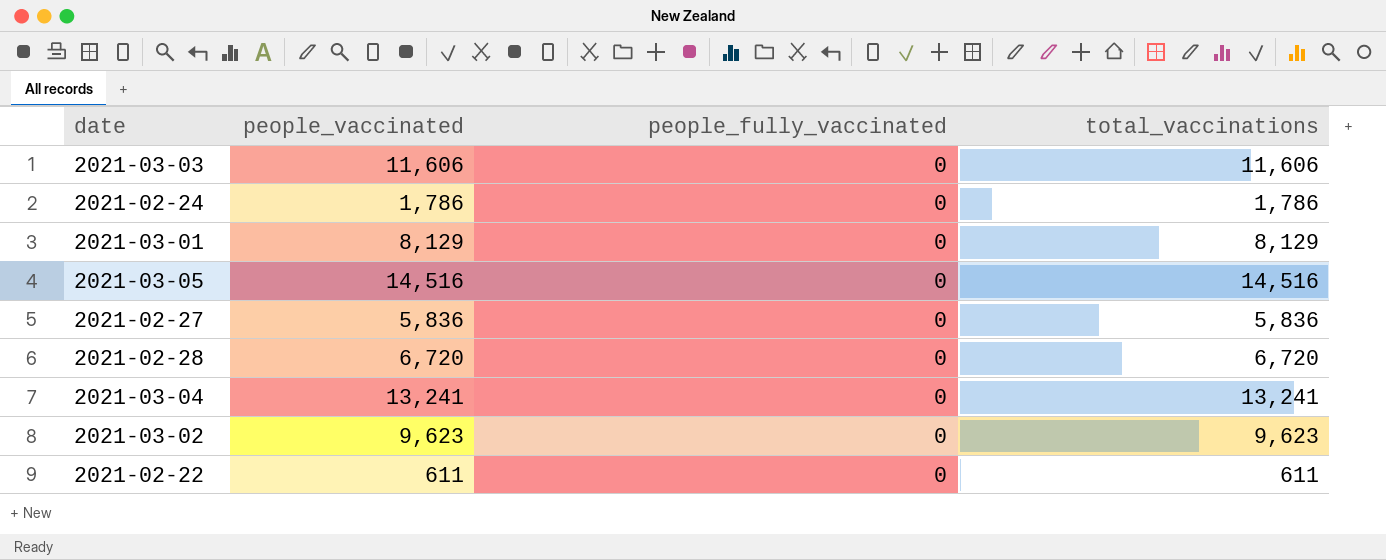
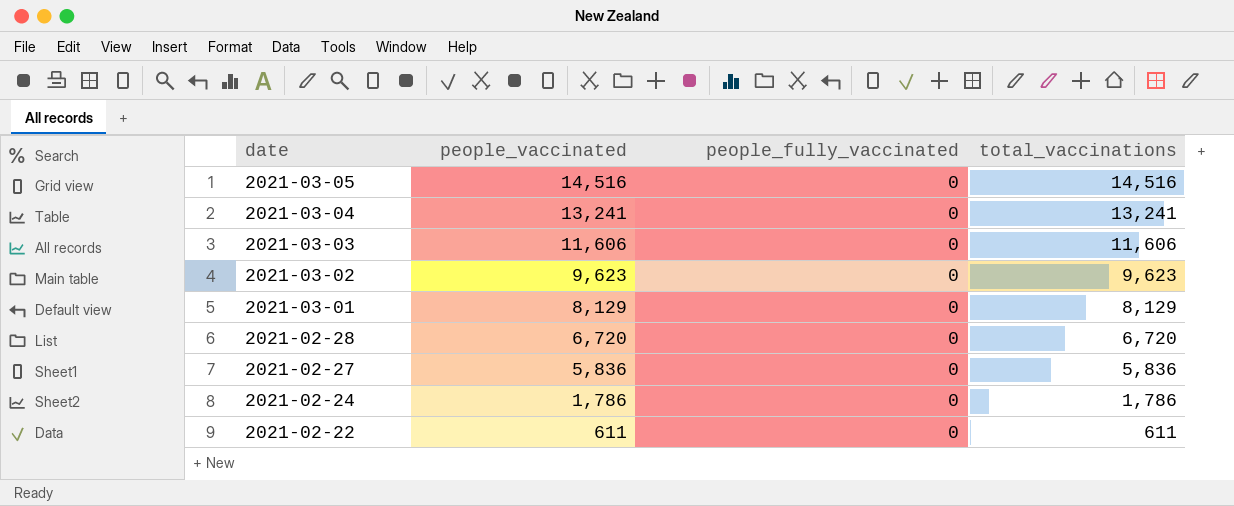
row order: none -> date descending

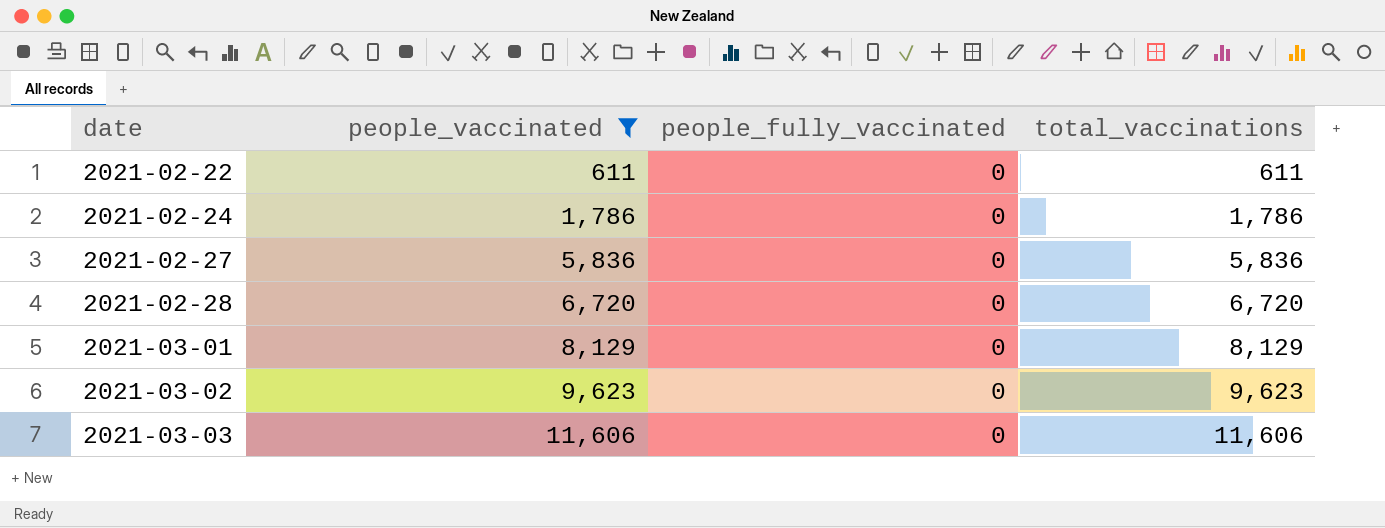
filter: none -> people_vaccinated <= 11,606
row order: date descending -> date ascending

